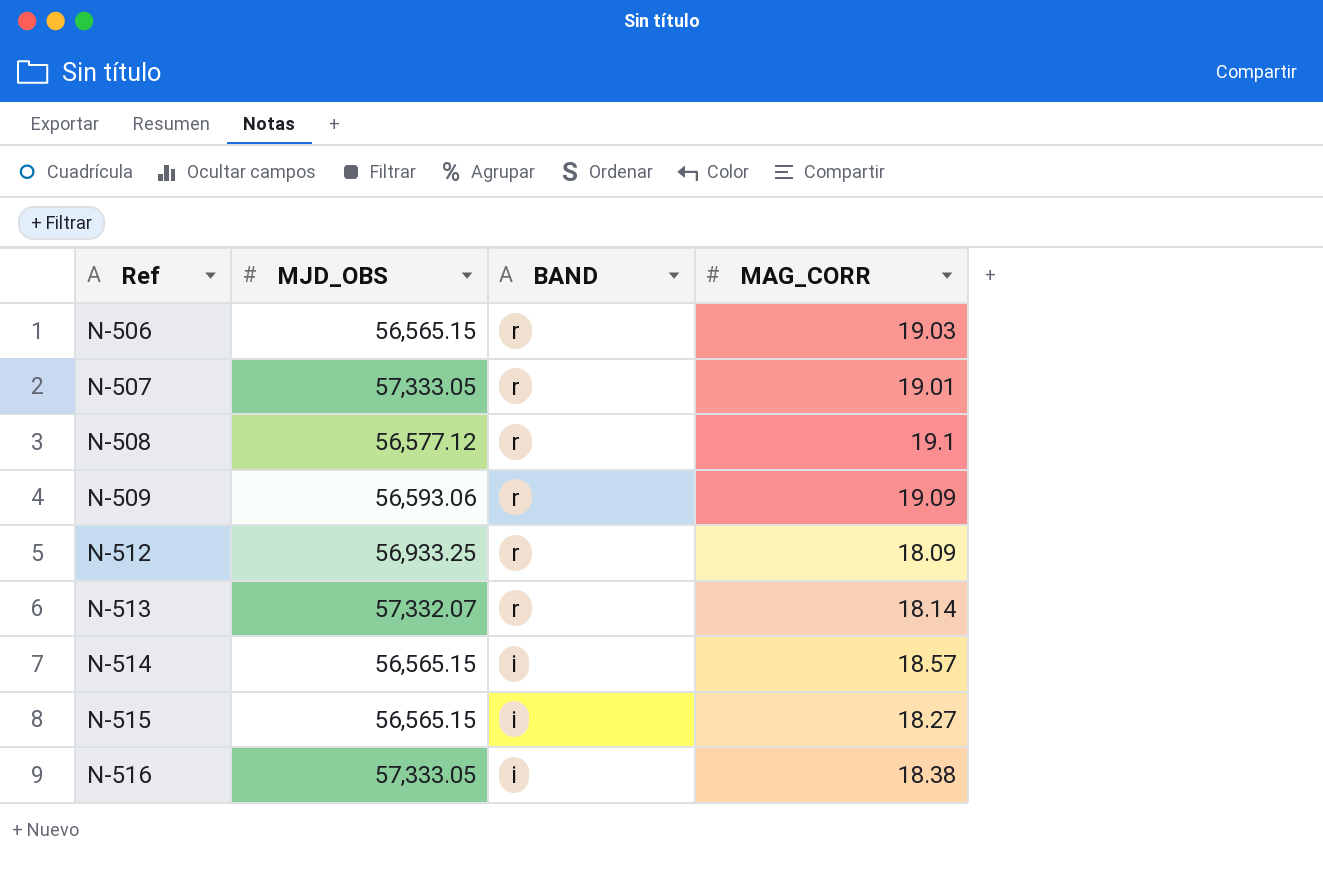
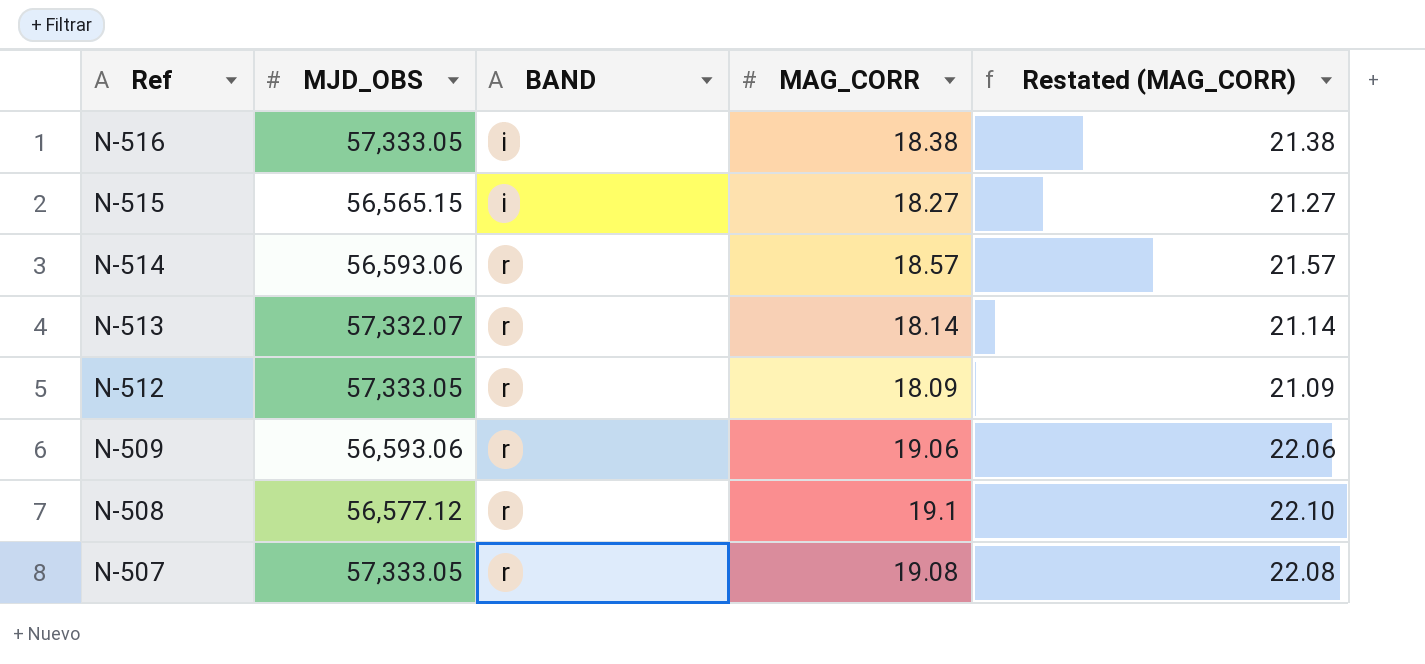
row order: Ref ascending -> Ref descending
column Restated (MAG_CORR) | formula: none -> [MAG_CORR] + 3
row N-506: 56,565.15 | r | 19.03 -> none
N-514 | MJD_OBS: 56,565.15 -> 56,593.06
N-514 | BAND: i -> r
N-512 | MJD_OBS: 56,933.25 -> 57,333.05
N-509 | MAG_CORR: 19.09 -> 19.06
N-507 | MAG_CORR: 19.01 -> 19.08

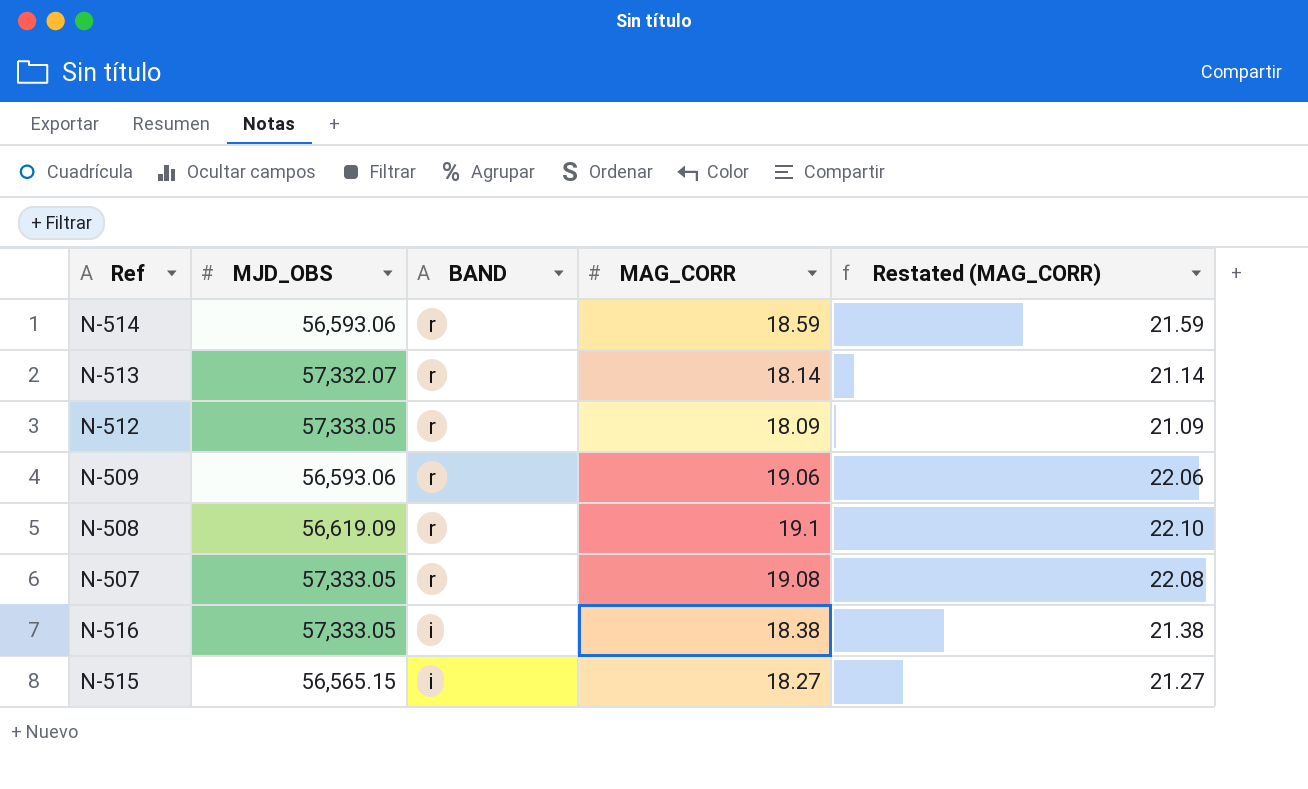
row order: Ref descending -> BAND descending
N-514 | MAG_CORR: 18.57 -> 18.59
N-514 | Restated (MAG_CORR): 21.57 -> 21.59
N-508 | MJD_OBS: 56,577.12 -> 56,619.09

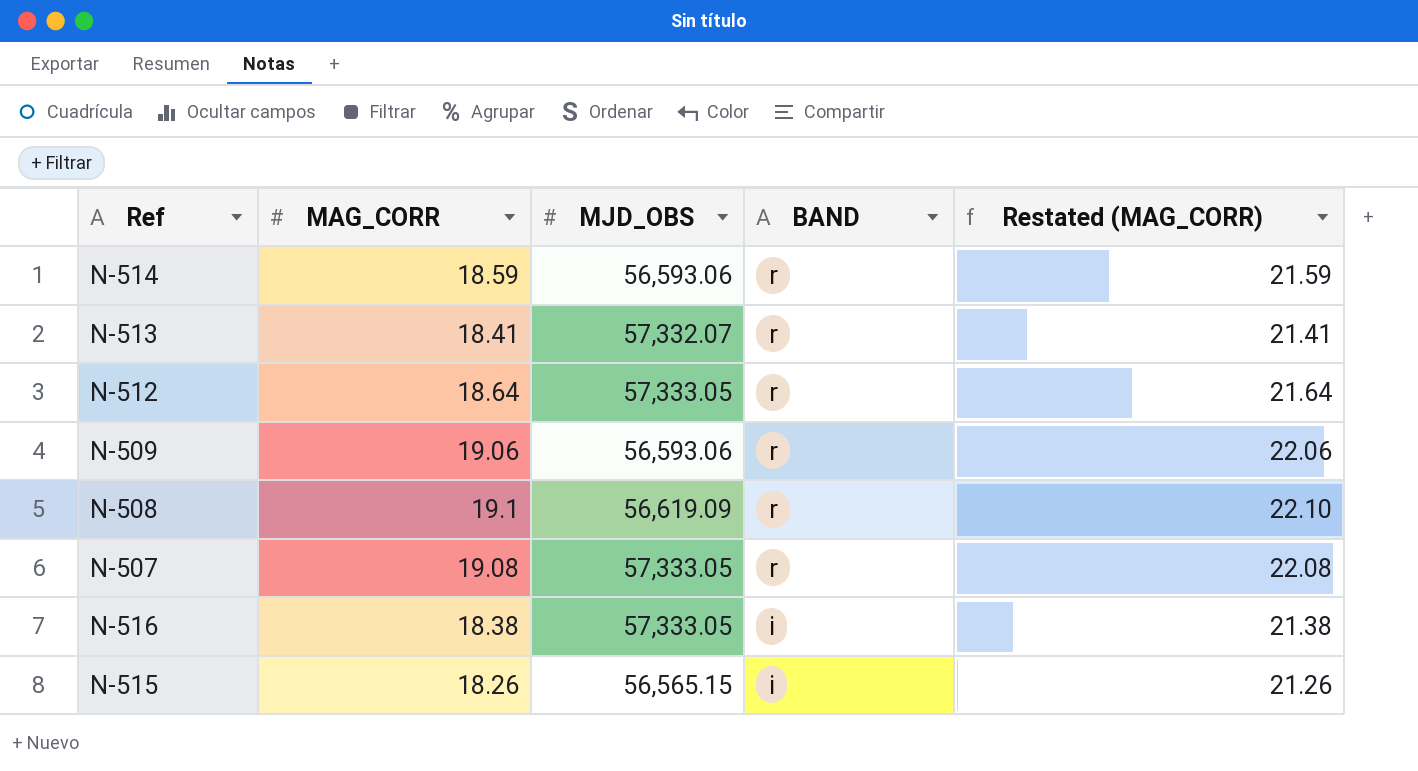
column MAG_CORR | position: 4 -> 2
N-513 | MAG_CORR: 18.14 -> 18.41
N-513 | Restated (MAG_CORR): 21.14 -> 21.41
N-512 | MAG_CORR: 18.09 -> 18.64
N-512 | Restated (MAG_CORR): 21.09 -> 21.64
N-515 | MAG_CORR: 18.27 -> 18.26
N-515 | Restated (MAG_CORR): 21.27 -> 21.26

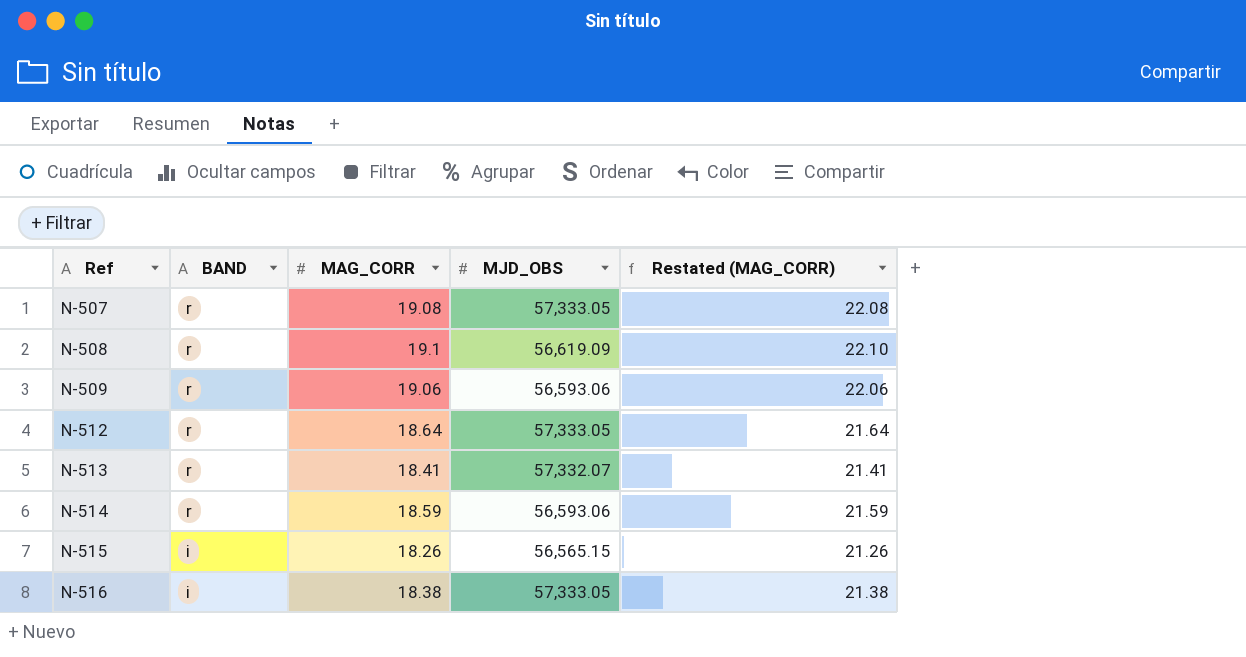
row order: BAND descending -> Ref ascending
column BAND | position: 4 -> 2

